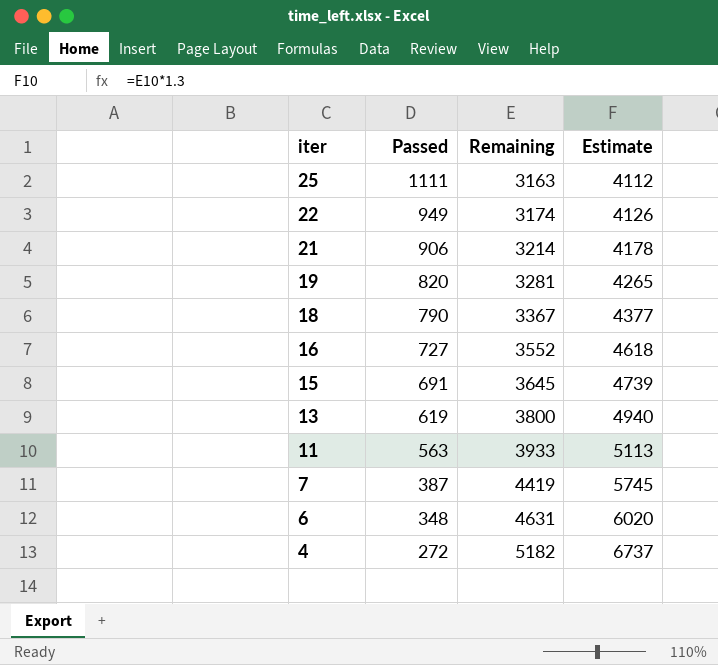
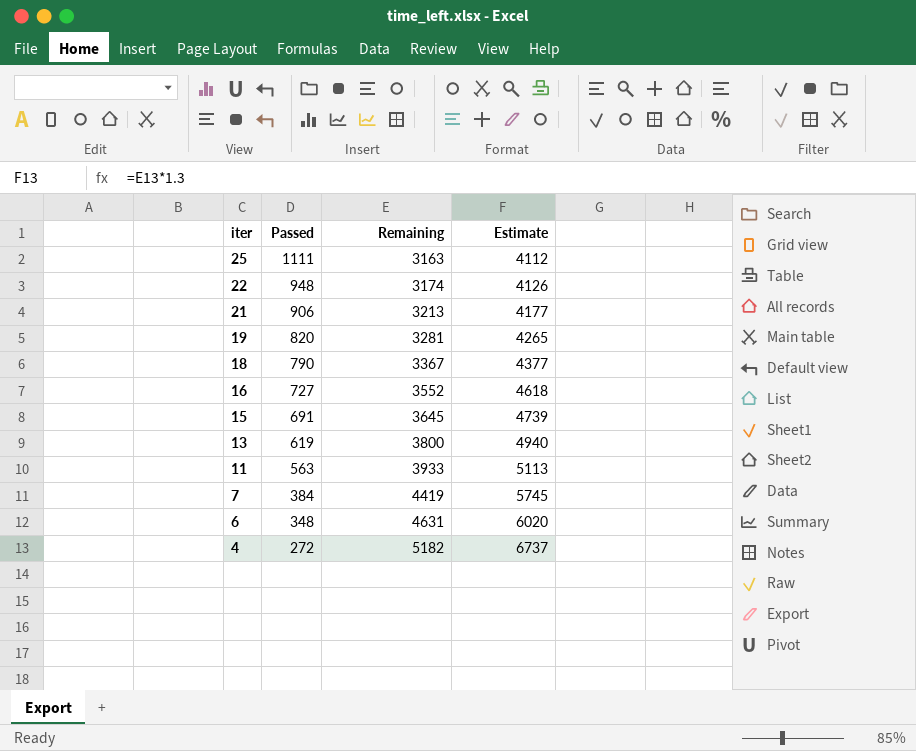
22 | Passed: 949 -> 948
21 | Remaining: 3214 -> 3213
21 | Estimate: 4178 -> 4177
7 | Passed: 387 -> 384

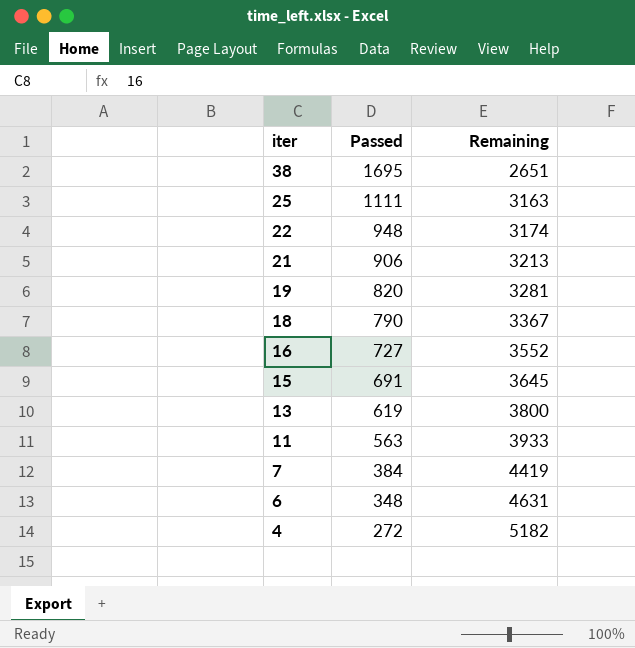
column Estimate | formula: [Remaining] * 1.3 -> none
row 38: none -> 1695 | 2651

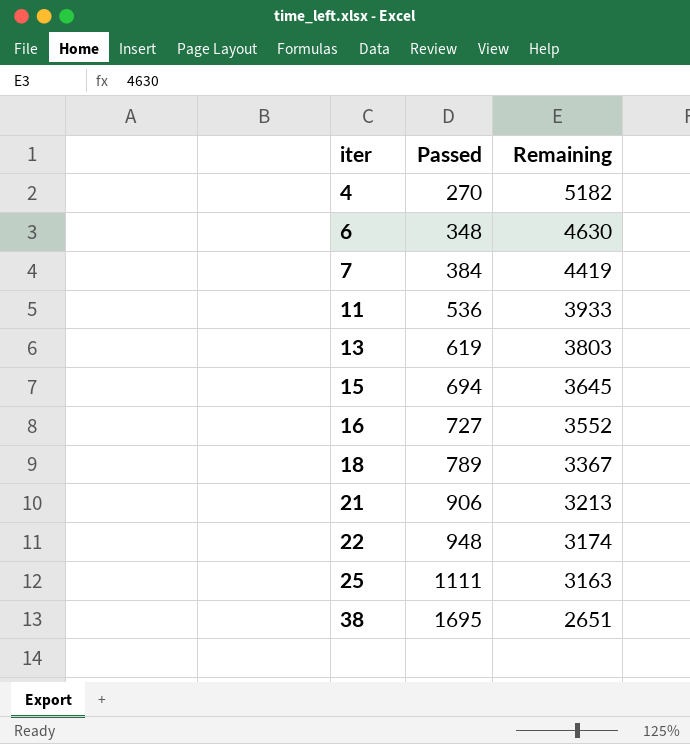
row order: iter descending -> iter ascending
row 19: 820 | 3281 -> none
4 | Passed: 272 -> 270
6 | Remaining: 4631 -> 4630
11 | Passed: 563 -> 536
13 | Remaining: 3800 -> 3803
15 | Passed: 691 -> 694
18 | Passed: 790 -> 789

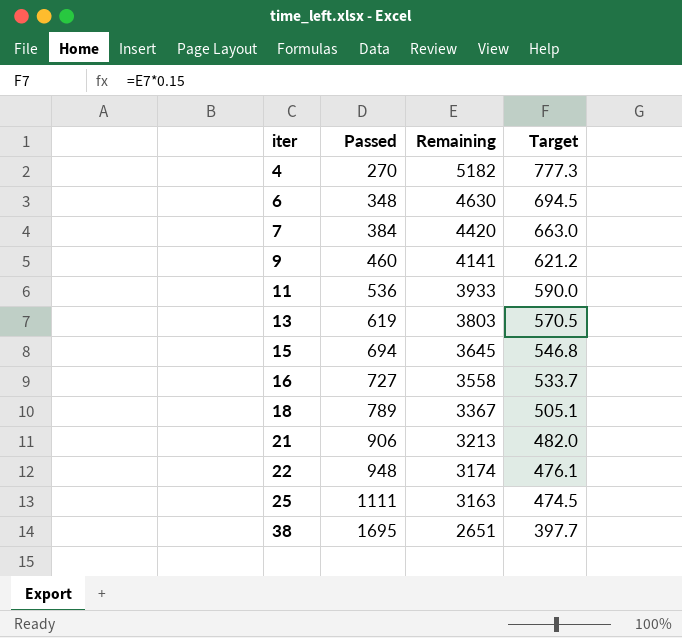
column Target | formula: none -> [Remaining] * 0.15
7 | Remaining: 4419 -> 4420
row 9: none -> 460 | 4141 | 621.2
16 | Remaining: 3552 -> 3558

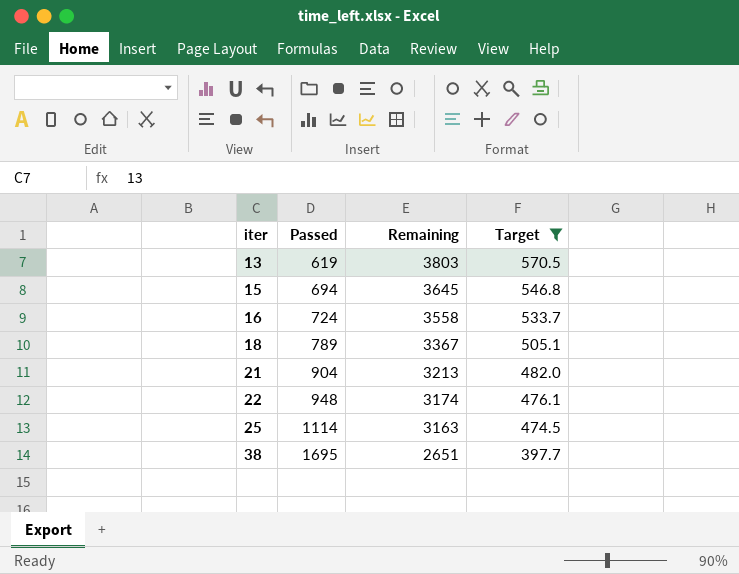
filter: none -> Target <= 570.5
16 | Passed: 727 -> 724
21 | Passed: 906 -> 904
25 | Passed: 1111 -> 1114

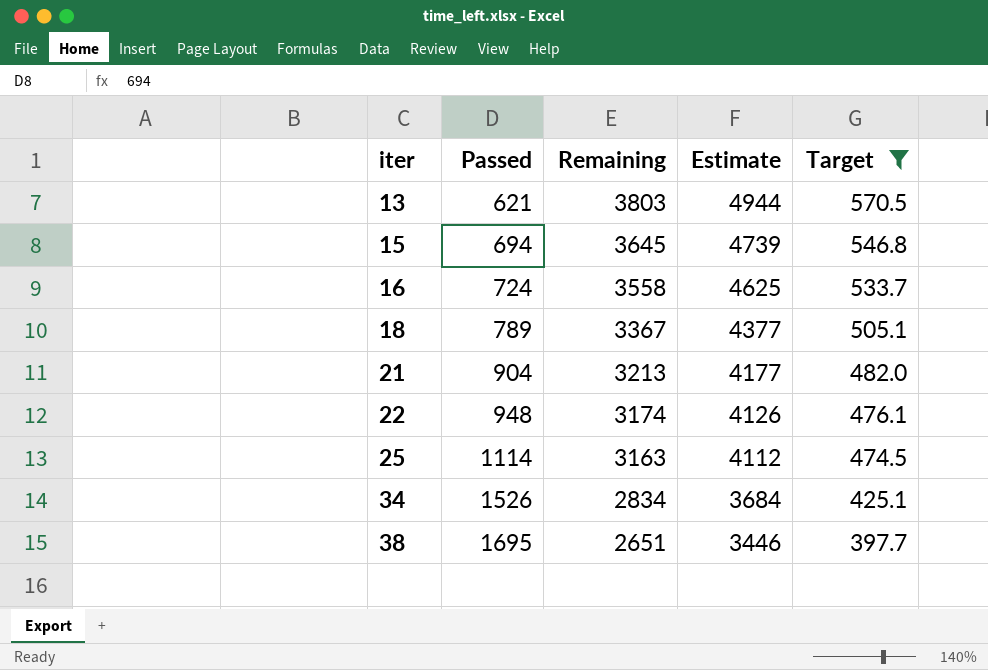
column Estimate | formula: none -> [Remaining] * 1.3
13 | Passed: 619 -> 621
row 34: none -> 1526 | 2834 | 3684 | 425.1

